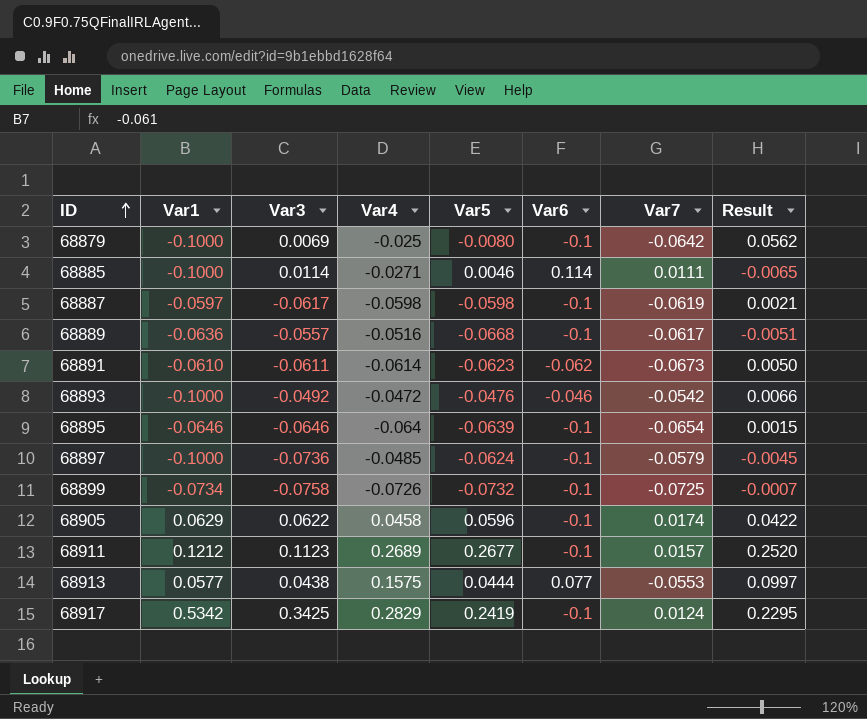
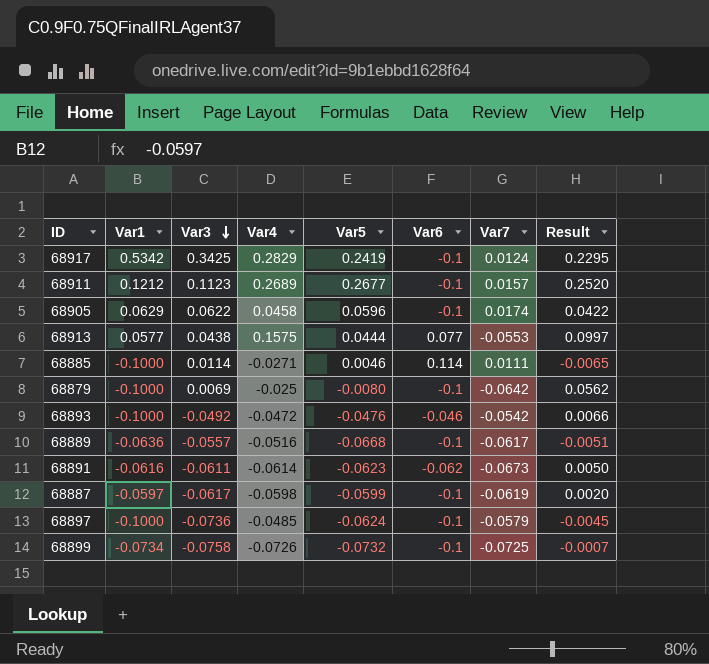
row order: ID ascending -> Var3 descending
row 68895: -0.0646 | -0.0646 | -0.064 | -0.0639 | -0.1 | -0.0654 | 0.0015 -> none
68891 | Var1: -0.0610 -> -0.0616
68887 | Var5: -0.0598 -> -0.0599
68887 | Result: 0.0021 -> 0.0020

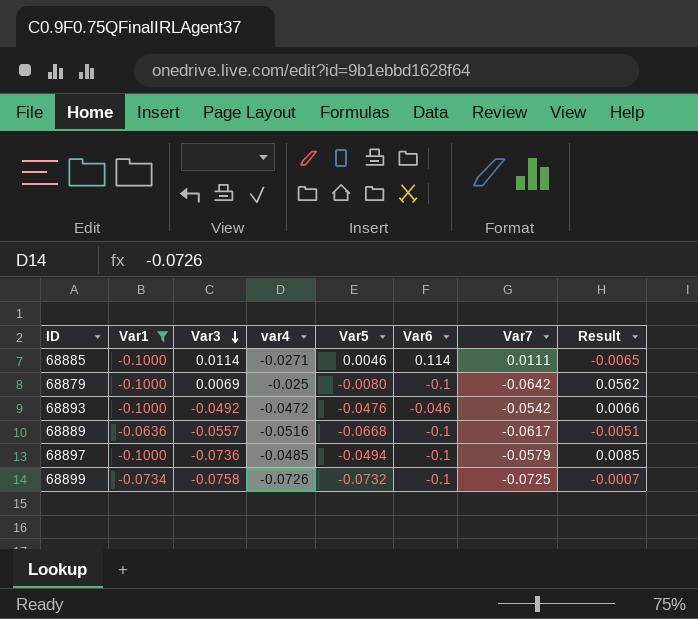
filter: none -> Var1 <= -0.0636
column name: Var4 -> var4
68897 | Var5: -0.0624 -> -0.0494
68897 | Result: -0.0045 -> 0.0085

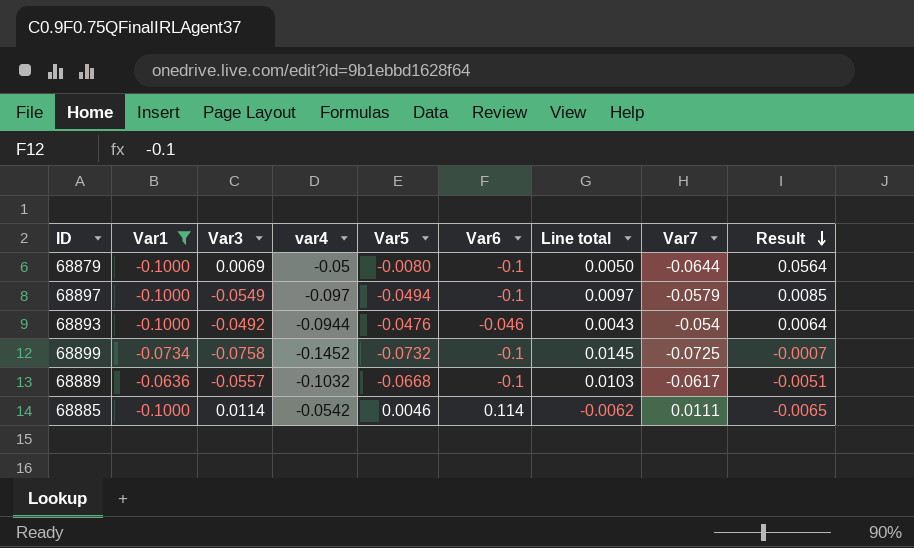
row order: Var3 descending -> Result descending
column Line total | formula: none -> [var4] * [Var6]
68879 | var4: -0.025 -> -0.05
68879 | Var7: -0.0642 -> -0.0644
68879 | Result: 0.0562 -> 0.0564
68897 | Var3: -0.0736 -> -0.0549
68897 | var4: -0.0485 -> -0.097
68893 | var4: -0.0472 -> -0.0944
68893 | Var7: -0.0542 -> -0.054
68893 | Result: 0.0066 -> 0.0064
68899 | var4: -0.0726 -> -0.1452
68889 | var4: -0.0516 -> -0.1032
68885 | var4: -0.0271 -> -0.0542

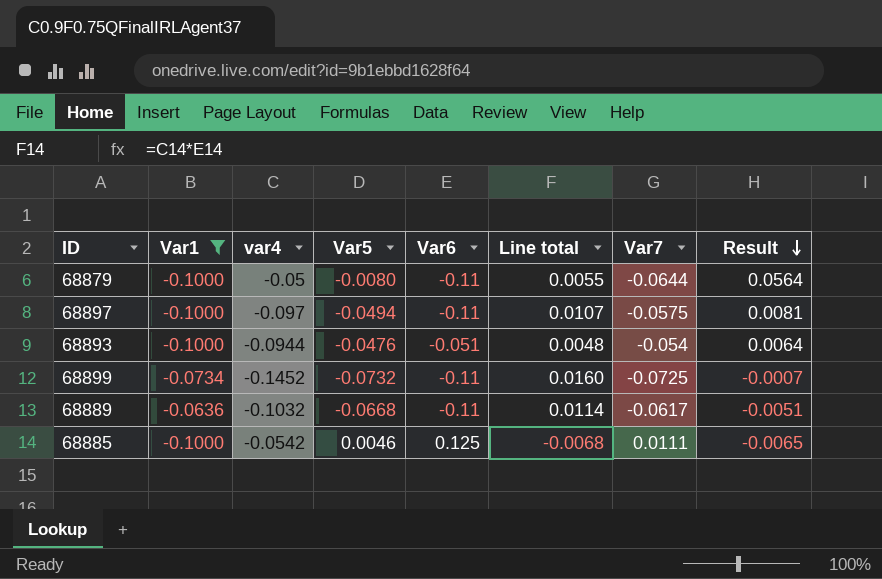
column Var3 | position: 3 -> none
68879 | Var6: -0.1 -> -0.11
68879 | Line total: 0.0050 -> 0.0055
68897 | Var6: -0.1 -> -0.11
68897 | Line total: 0.0097 -> 0.0107
68897 | Var7: -0.0579 -> -0.0575
68897 | Result: 0.0085 -> 0.0081
68893 | Var6: -0.046 -> -0.051
68893 | Line total: 0.0043 -> 0.0048
68899 | Var6: -0.1 -> -0.11
68899 | Line total: 0.0145 -> 0.0160
68889 | Var6: -0.1 -> -0.11
68889 | Line total: 0.0103 -> 0.0114
68885 | Var6: 0.114 -> 0.125
68885 | Line total: -0.0062 -> -0.0068

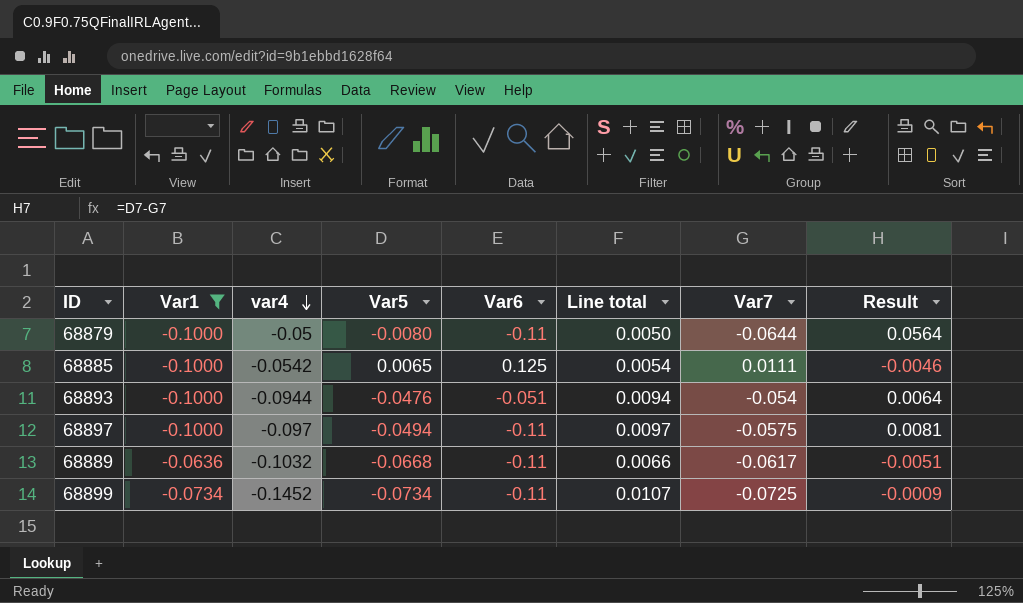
row order: Result descending -> var4 descending
column Line total | formula: [var4] * [Var6] -> [Var1] * [var4]
68885 | Var5: 0.0046 -> 0.0065
68885 | Result: -0.0065 -> -0.0046
68899 | Var5: -0.0732 -> -0.0734
68899 | Result: -0.0007 -> -0.0009

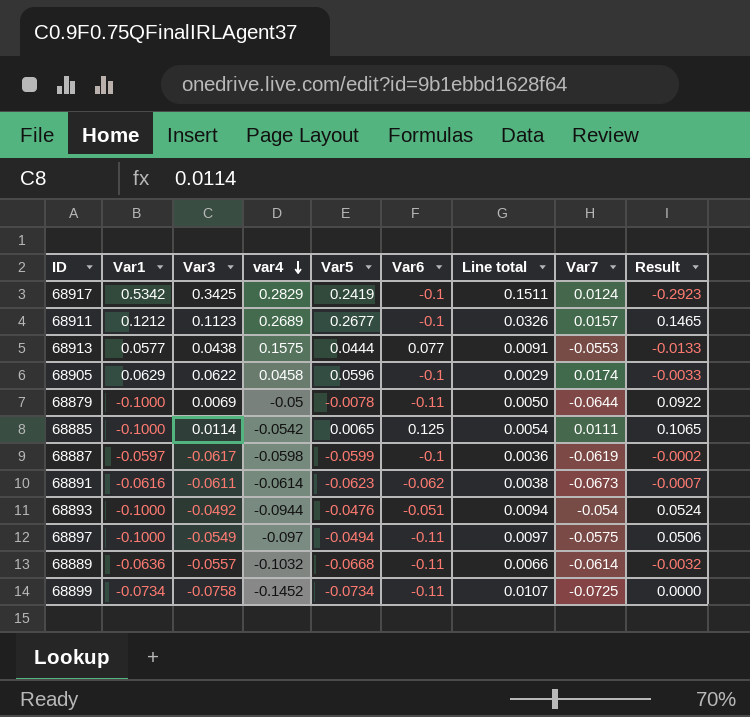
filter: Var1 <= -0.0636 -> none
column Var3 | position: none -> 3
column Result | formula: [Var5] - [Var7] -> [Var5] - [Var1]
68879 | Var5: -0.0080 -> -0.0078
68889 | Var7: -0.0617 -> -0.0614

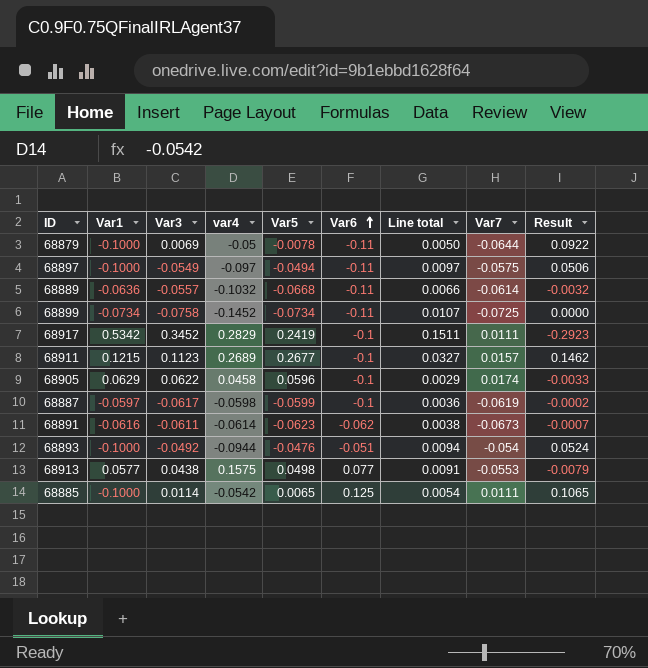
row order: var4 descending -> Var6 ascending
68917 | Var3: 0.3425 -> 0.3452
68917 | Var7: 0.0124 -> 0.0111
68911 | Var1: 0.1212 -> 0.1215
68911 | Line total: 0.0326 -> 0.0327
68911 | Result: 0.1465 -> 0.1462
68913 | Var5: 0.0444 -> 0.0498
68913 | Result: -0.0133 -> -0.0079

